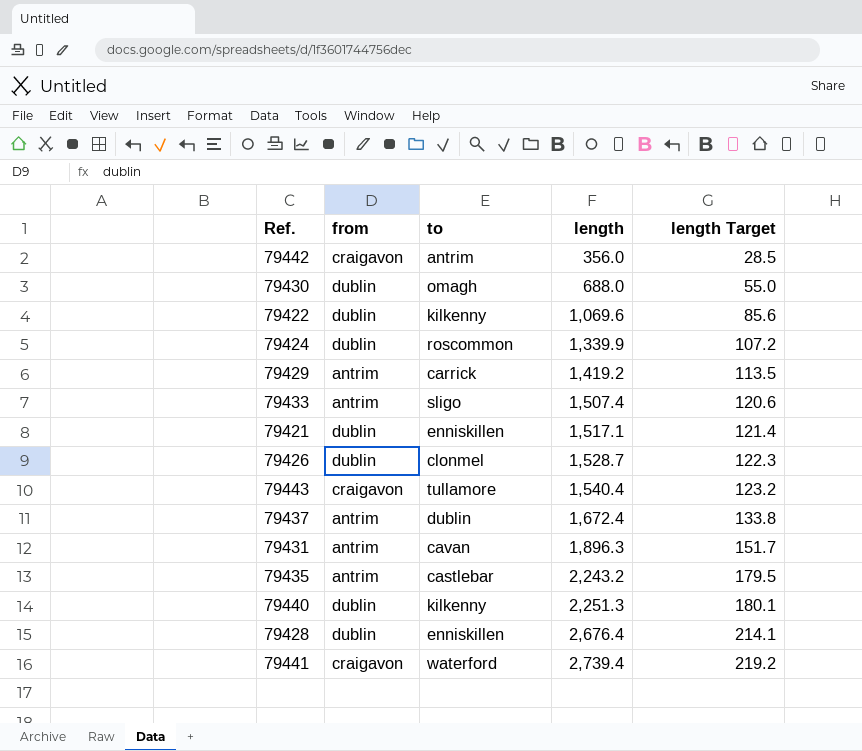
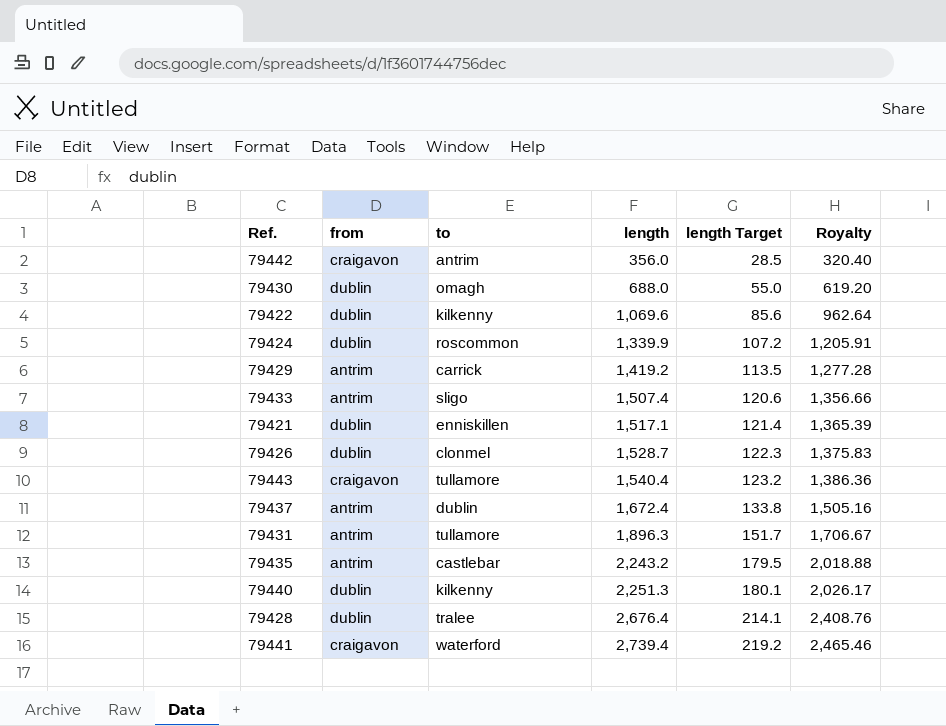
column Royalty | formula: none -> [length] * 0.9
79431 | to: cavan -> tullamore
79428 | to: enniskillen -> tralee

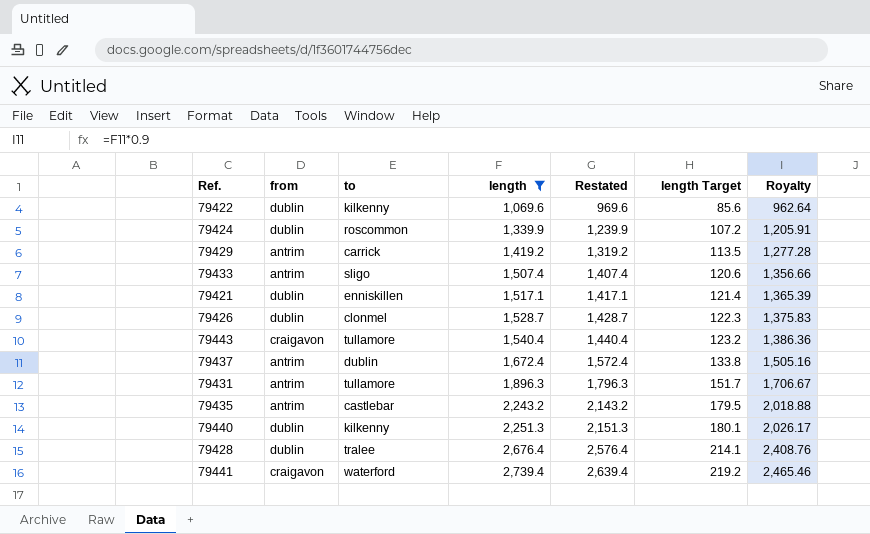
filter: none -> length >= 1,069.6
column Restated | formula: none -> [length] - 100

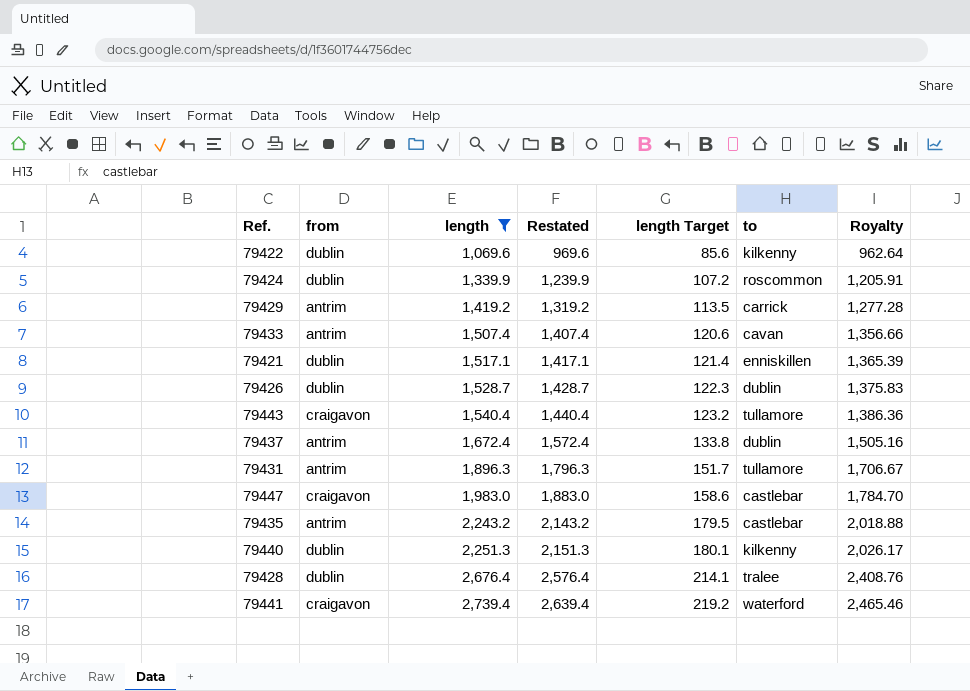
column to | position: 3 -> 6
79433 | to: sligo -> cavan
79426 | to: clonmel -> dublin
row 79447: none -> craigavon | 1,983.0 | 1,883.0 | 158.6 | castlebar | 1,784.70

